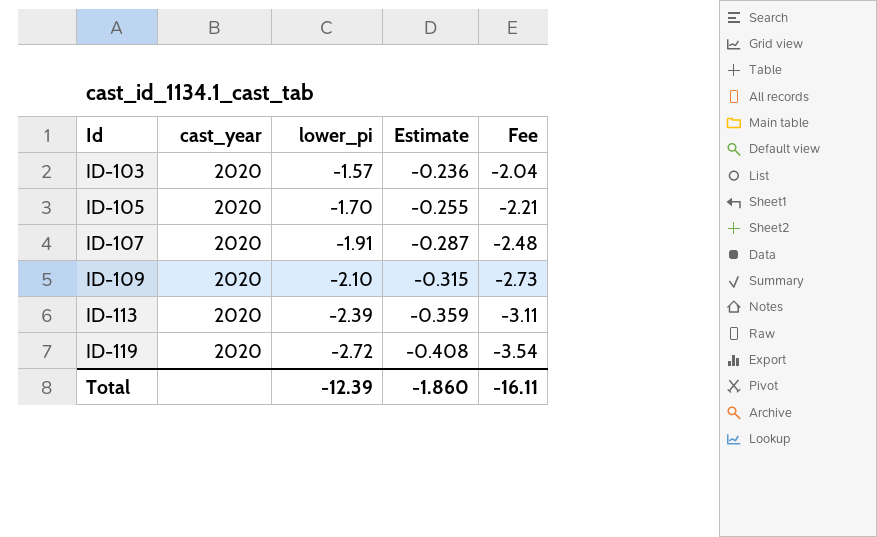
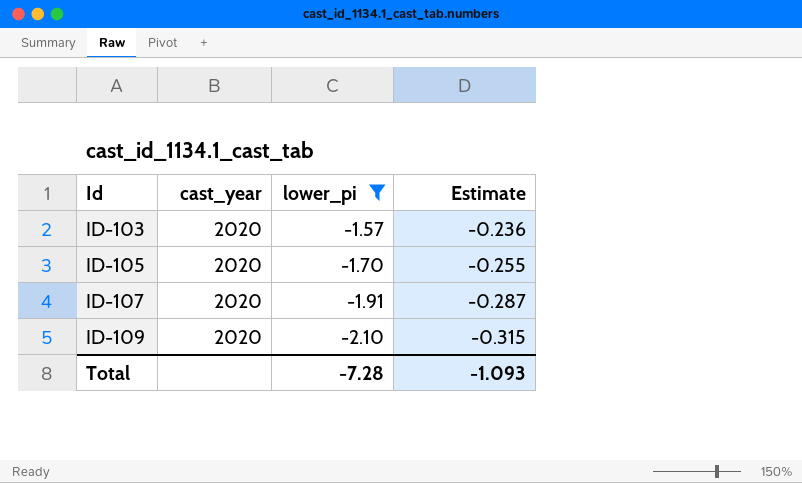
filter: none -> lower_pi >= -2.10
column Fee | formula: [lower_pi] * 1.3 -> none
Total | lower_pi: -12.39 -> -7.28
Total | Estimate: -1.860 -> -1.093

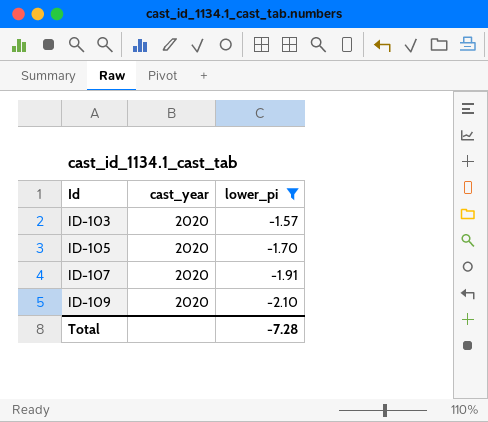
column Estimate | formula: [lower_pi] * 0.15 -> none

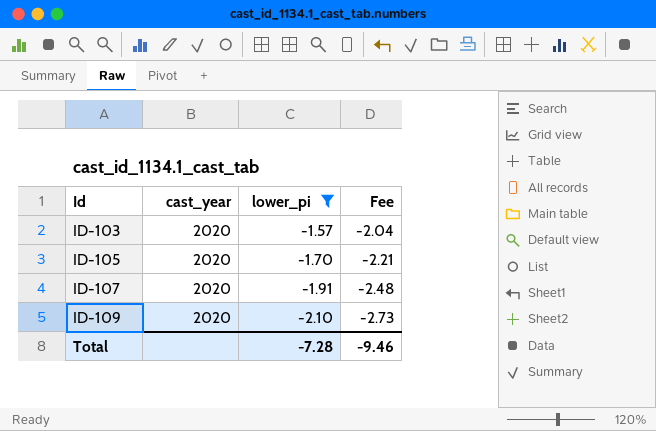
column Fee | formula: none -> [lower_pi] * 1.3

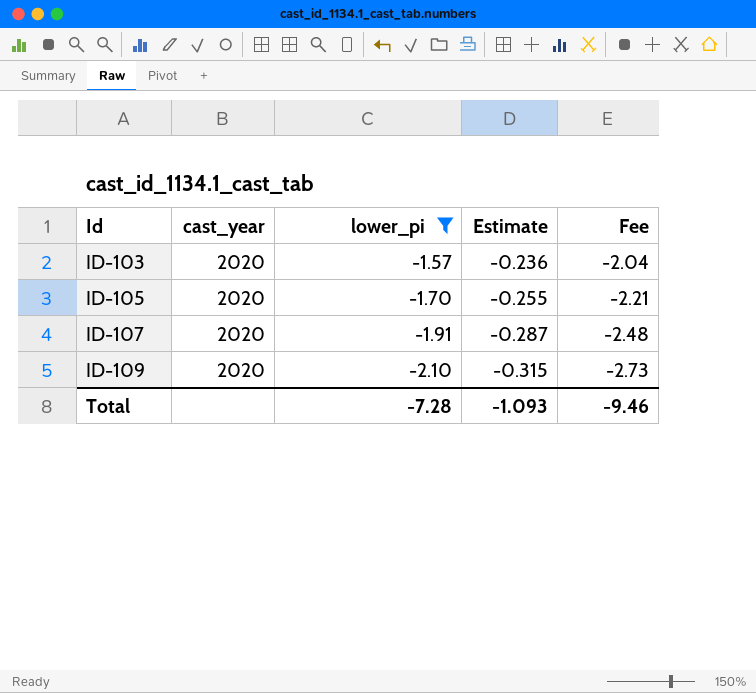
column Estimate | formula: none -> [lower_pi] * 0.15

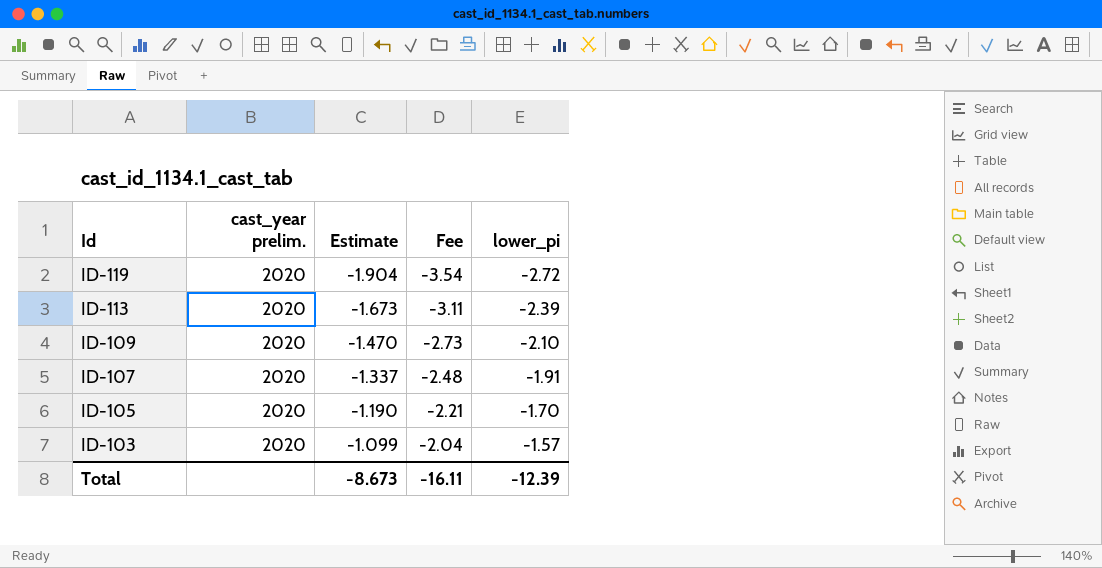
filter: lower_pi >= -2.10 -> none
row order: Id ascending -> Id descending
column name: cast_year -> cast_year prelim.
column Estimate | formula: [lower_pi] * 0.15 -> [lower_pi] * 0.7
column lower_pi | position: 3 -> 5
Total | Estimate: -1.093 -> -8.673
Total | Fee: -9.46 -> -16.11
Total | lower_pi: -7.28 -> -12.39

